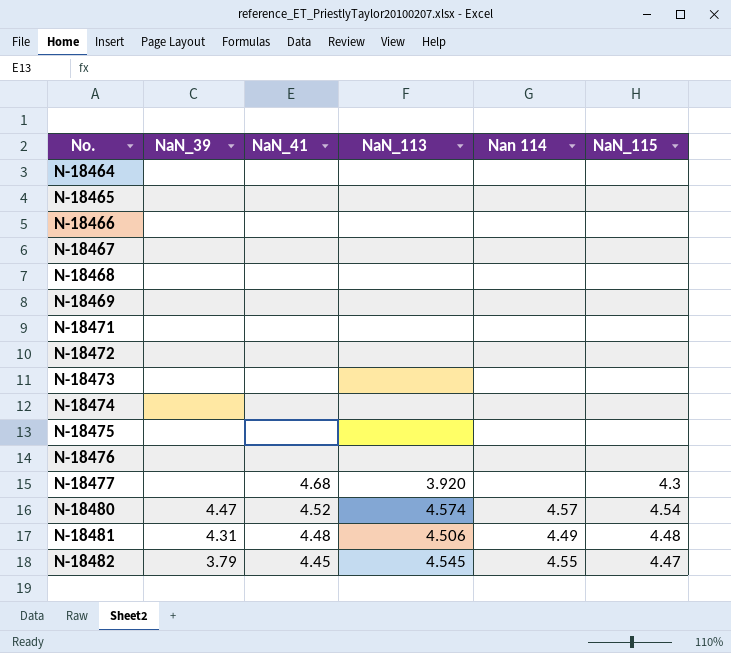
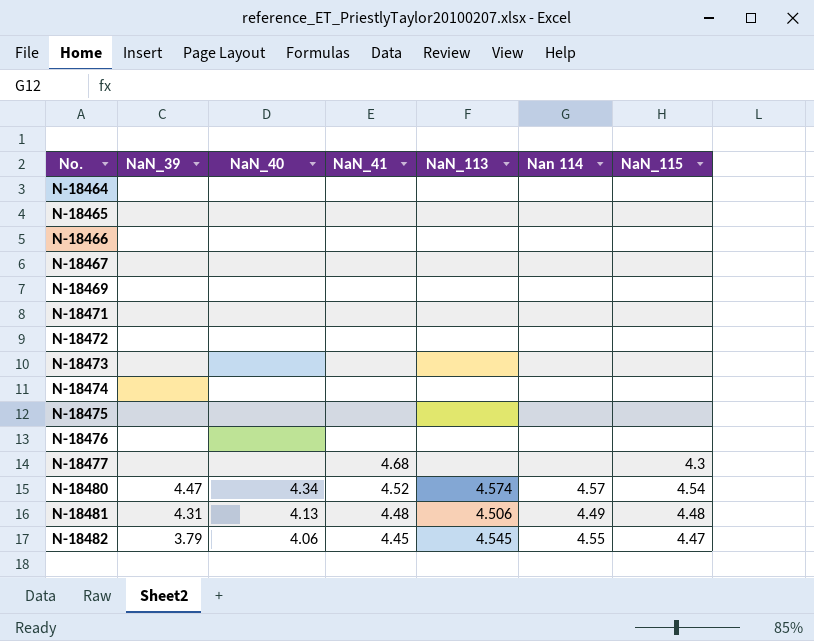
column NaN_40 | position: none -> 3
row N-18468: none | none | none | none | none -> none
N-18477 | NaN_113: 3.920 -> none

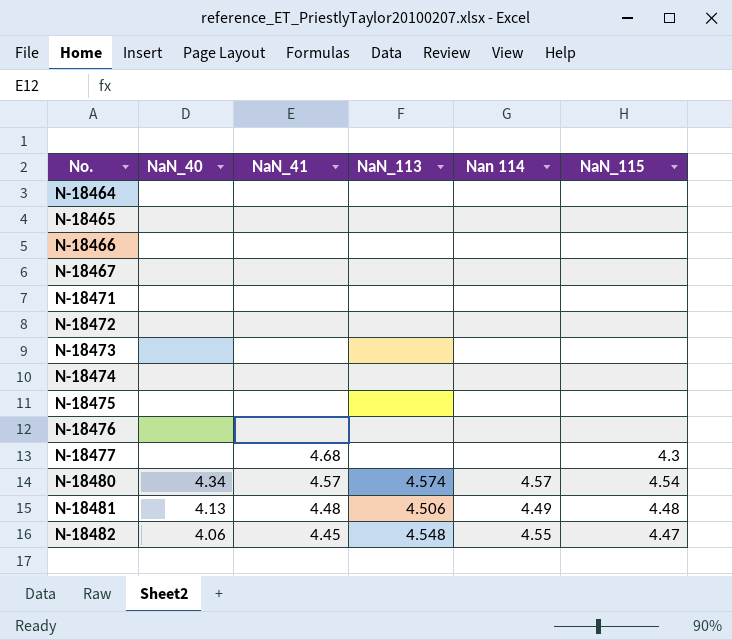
column NaN_39 | position: 2 -> none
row N-18469: none | none | none | none | none | none -> none
N-18480 | NaN_41: 4.52 -> 4.57
N-18482 | NaN_113: 4.545 -> 4.548

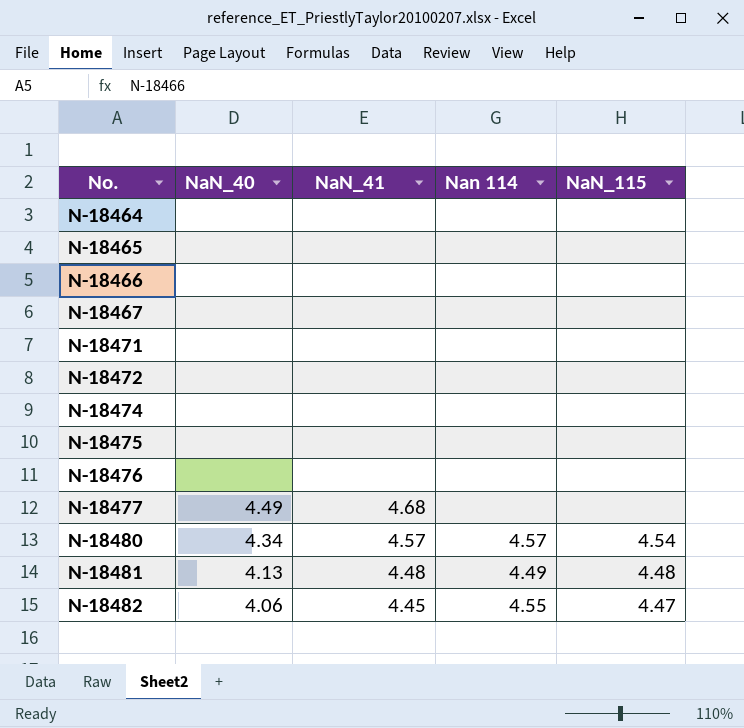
column NaN_113 | position: 4 -> none
row N-18473: none | none | none | none | none -> none
N-18477 | NaN_40: none -> 4.49
N-18477 | NaN_115: 4.3 -> none

